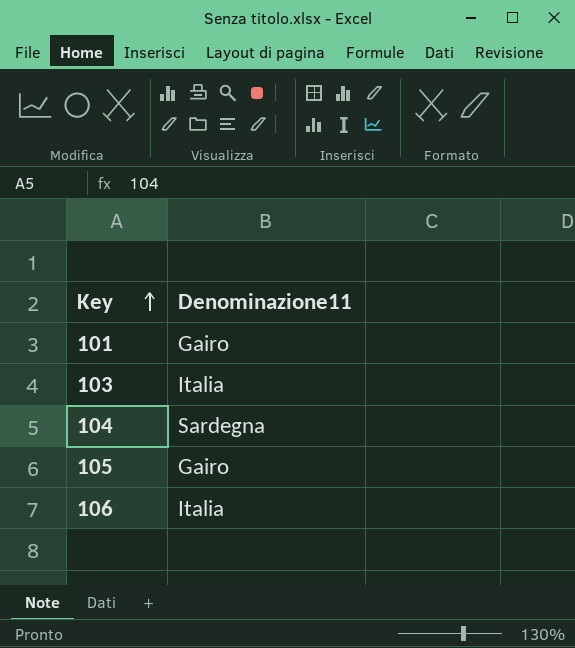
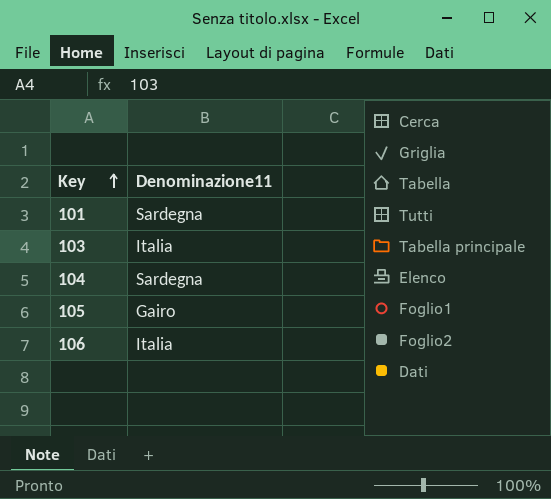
101 | Denominazione11: Gairo -> Sardegna

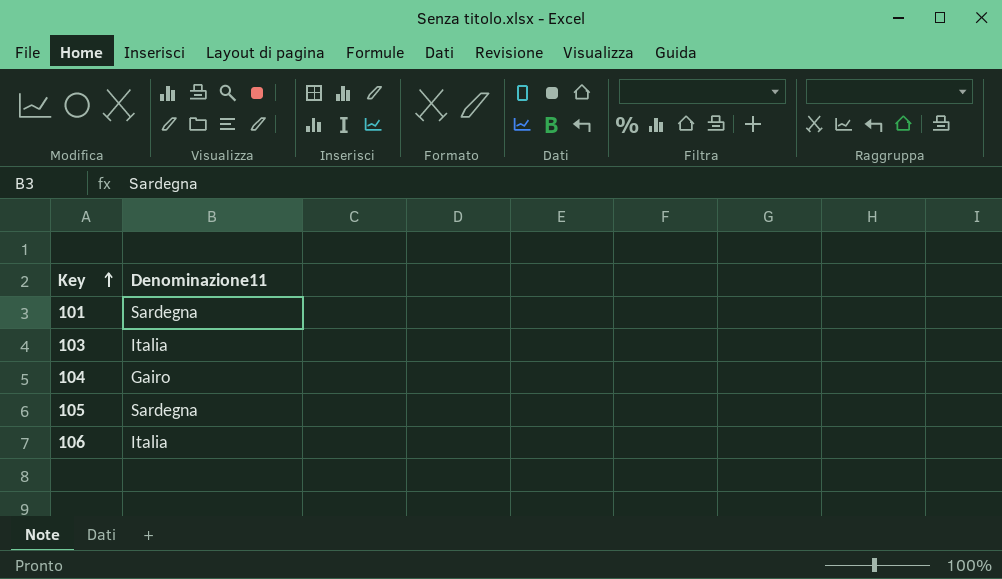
104 | Denominazione11: Sardegna -> Gairo
105 | Denominazione11: Gairo -> Sardegna

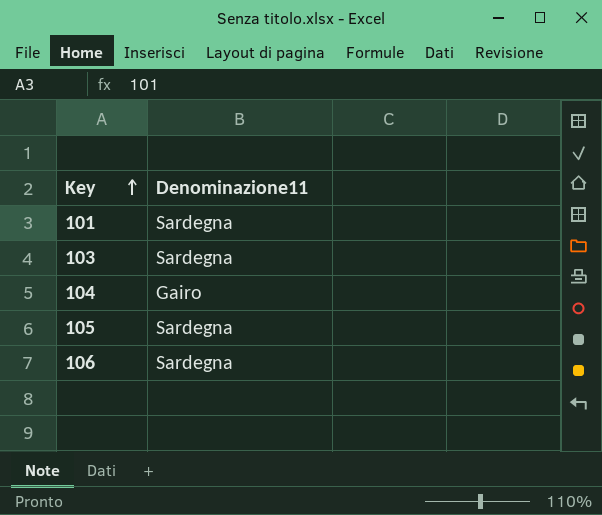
103 | Denominazione11: Italia -> Sardegna
106 | Denominazione11: Italia -> Sardegna

